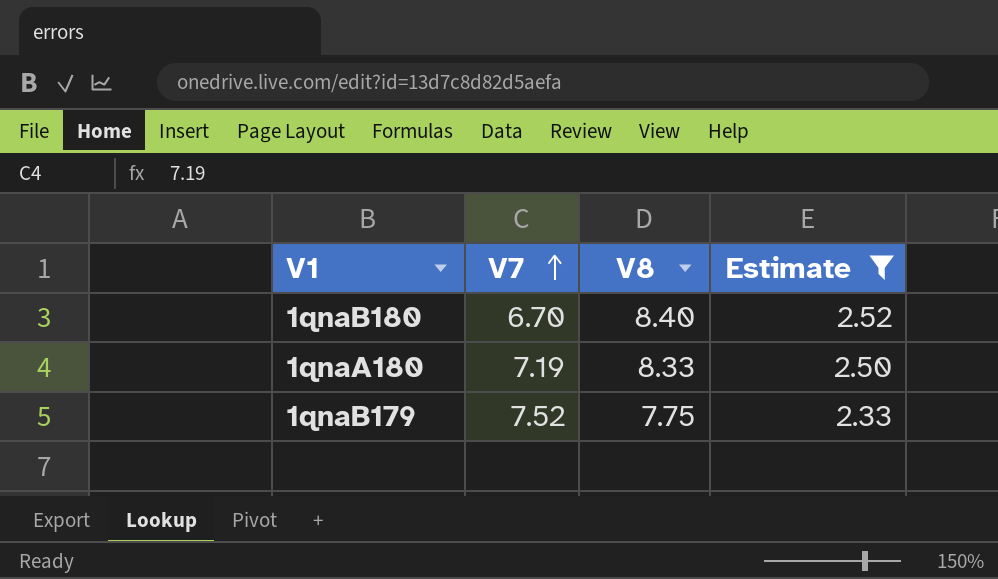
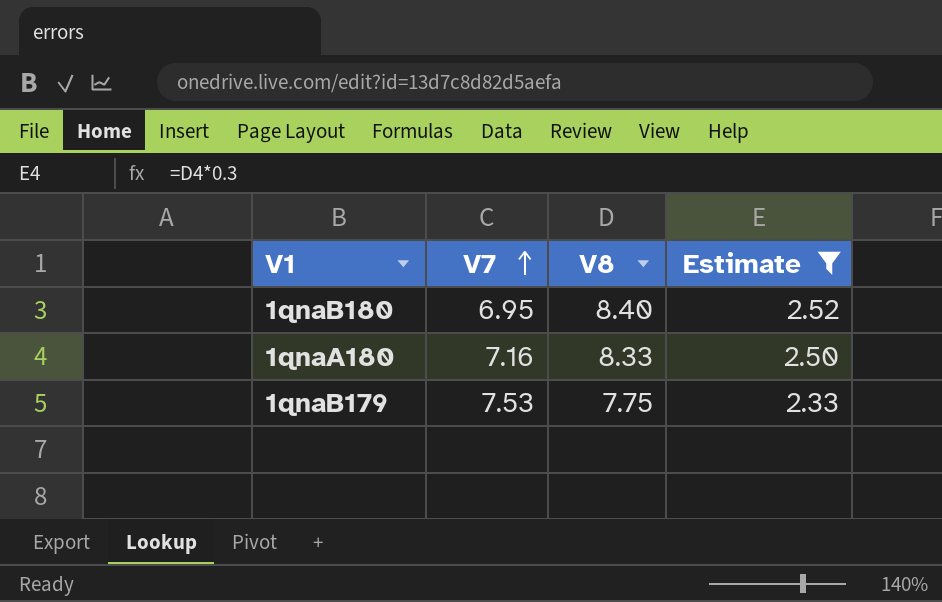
1qnaB180 | V7: 6.70 -> 6.95
1qnaA180 | V7: 7.19 -> 7.16
1qnaB179 | V7: 7.52 -> 7.53

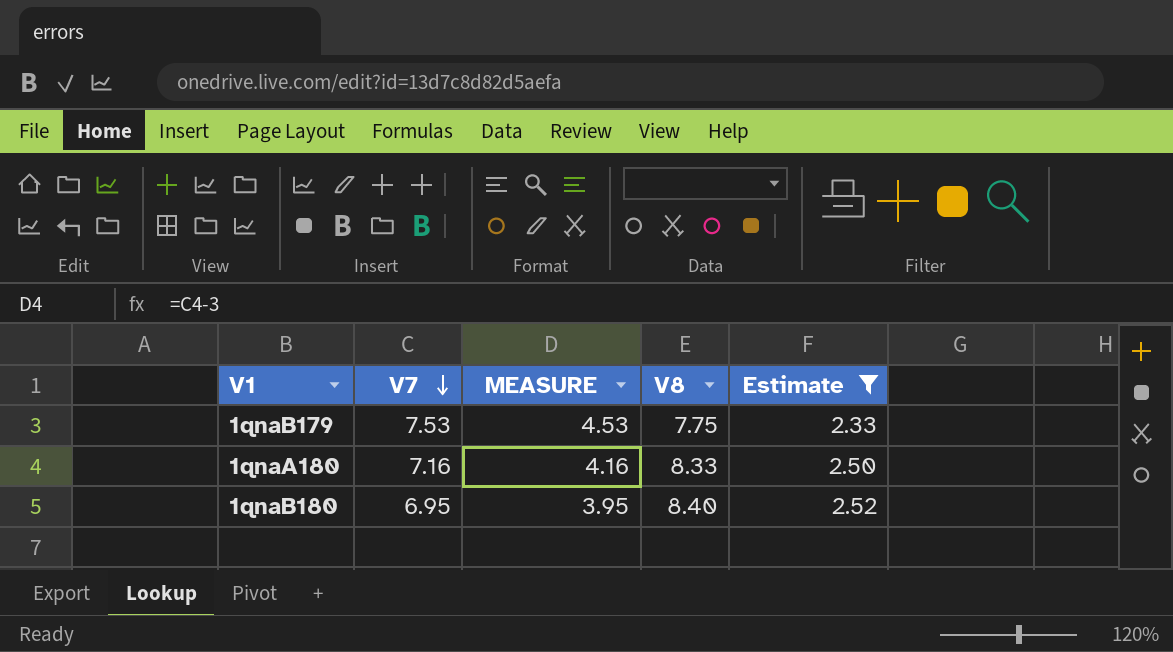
row order: V7 ascending -> V7 descending
column MEASURE | formula: none -> [V7] - 3

